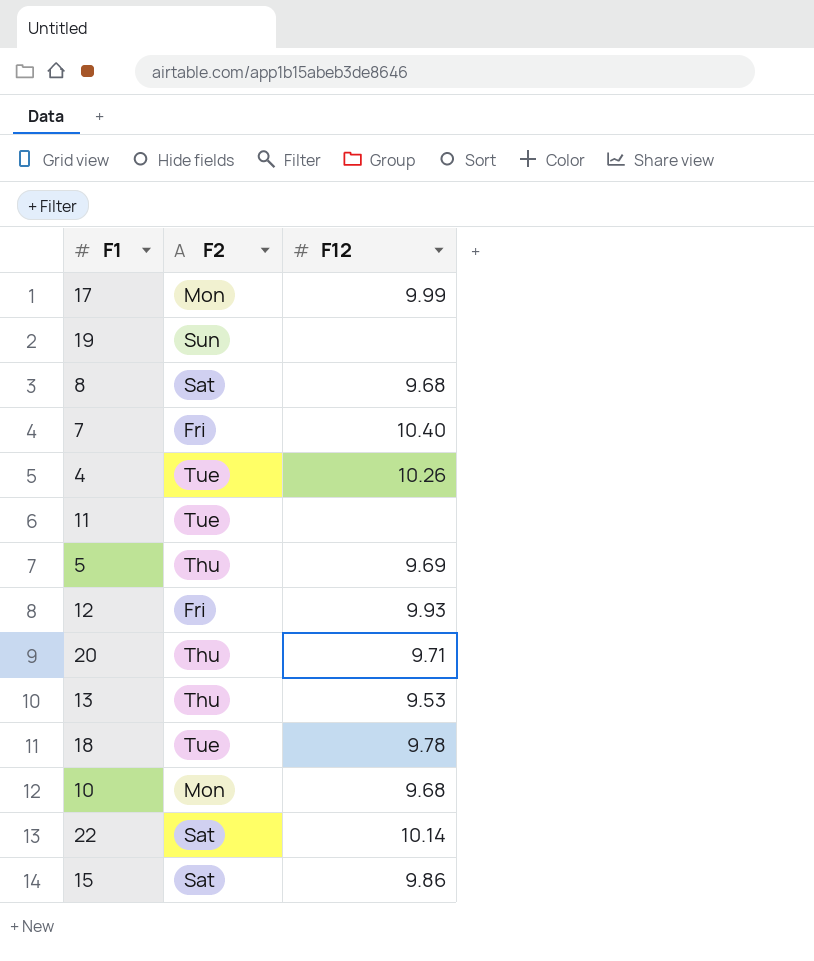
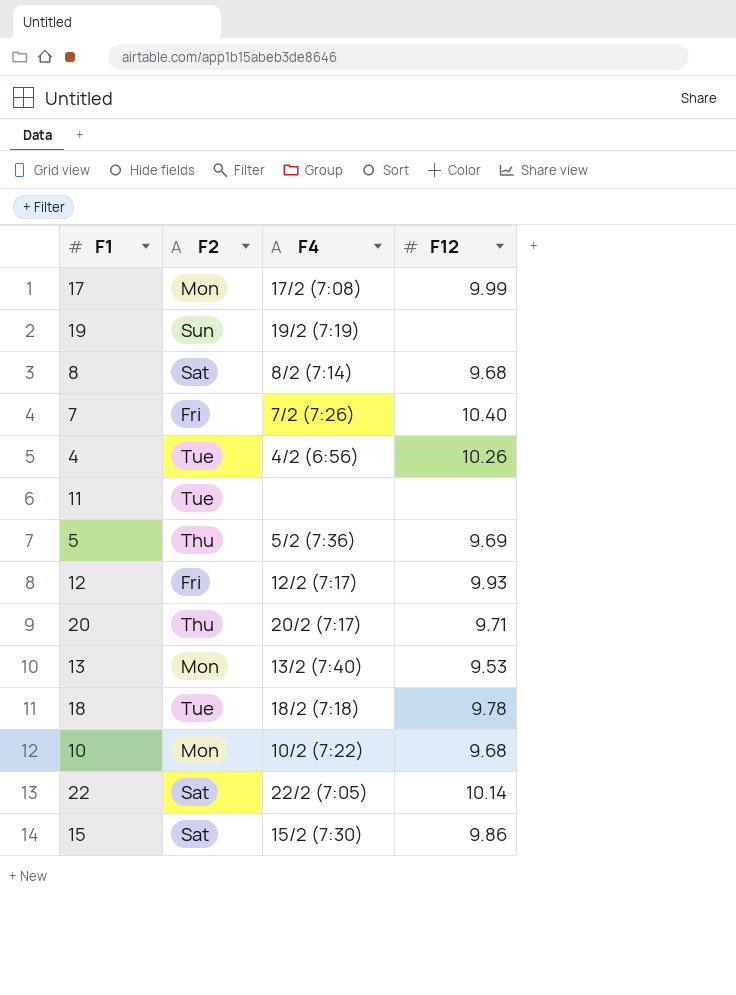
column F4 | position: none -> 3
13 | F2: Thu -> Mon

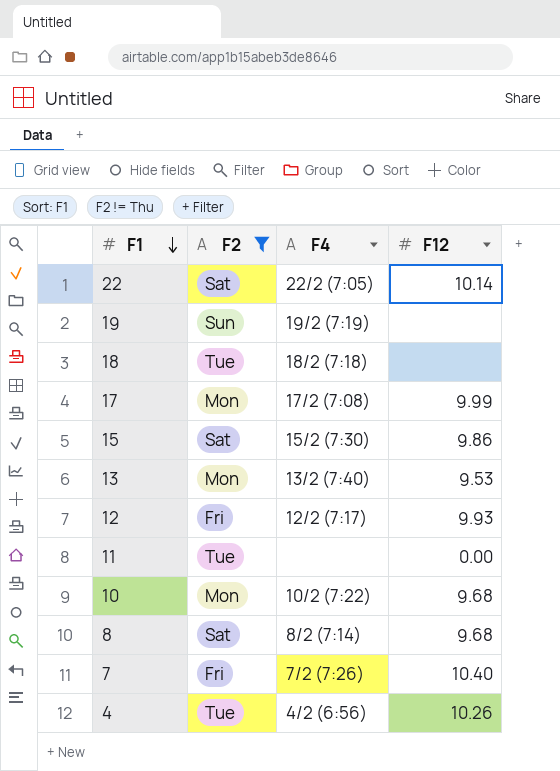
filter: none -> F2 != Thu
row order: none -> F1 descending
18 | F12: 9.78 -> none
11 | F12: none -> 0.00

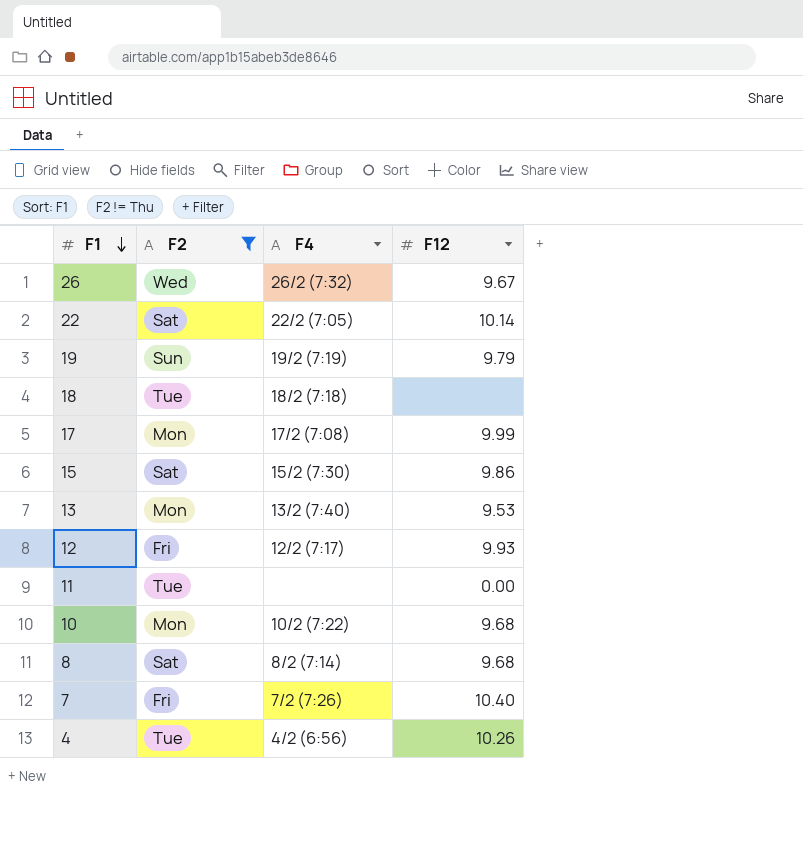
row 26: none -> Wed | 26/2 (7:32) | 9.67
19 | F12: none -> 9.79

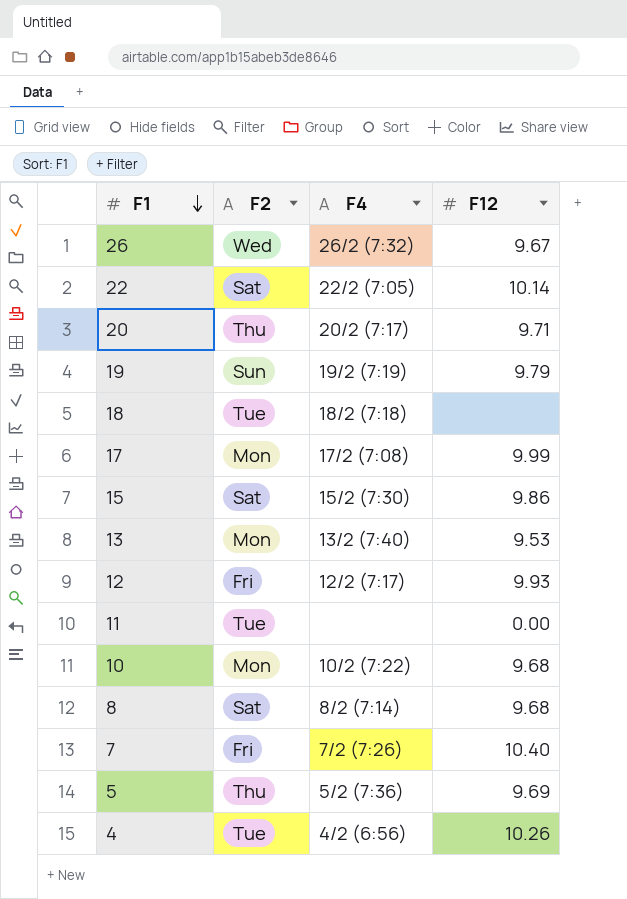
filter: F2 != Thu -> none

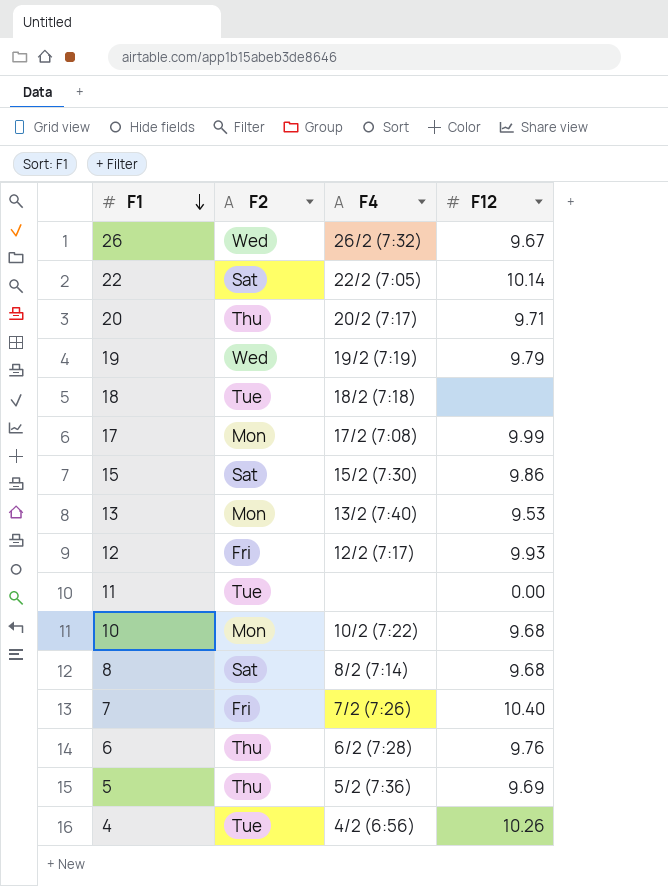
19 | F2: Sun -> Wed
row 6: none -> Thu | 6/2 (7:28) | 9.76

